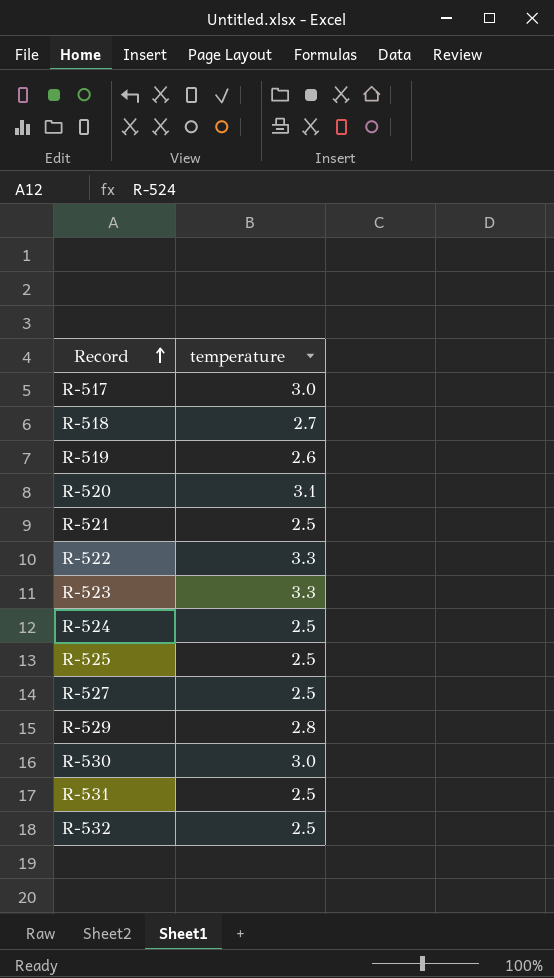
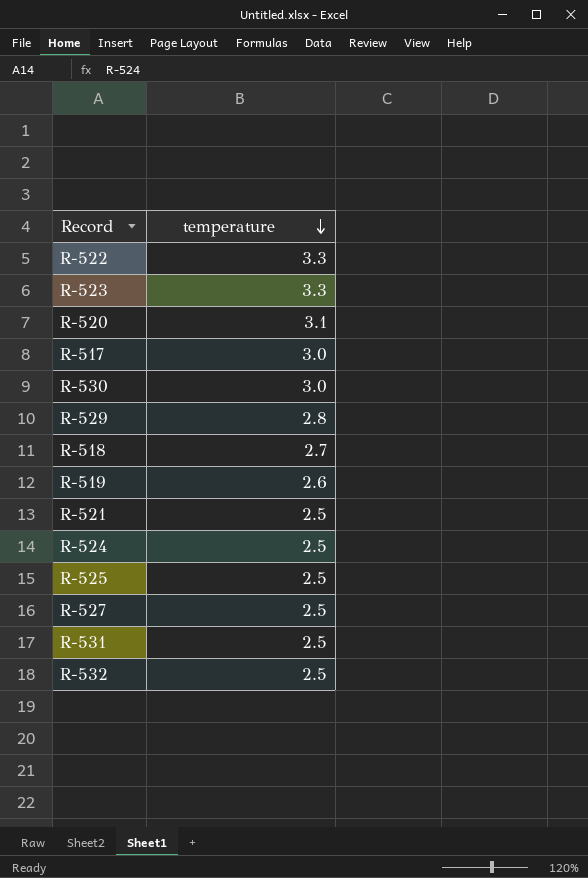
row order: Record ascending -> temperature descending

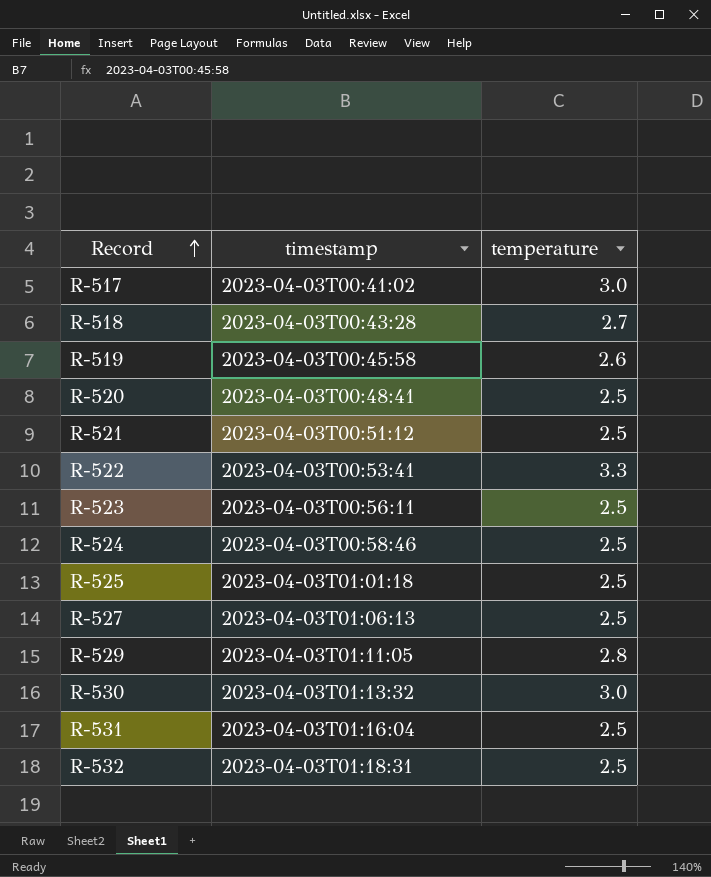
row order: temperature descending -> Record ascending
column timestamp | position: none -> 2
R-520 | temperature: 3.1 -> 2.5
R-523 | temperature: 3.3 -> 2.5

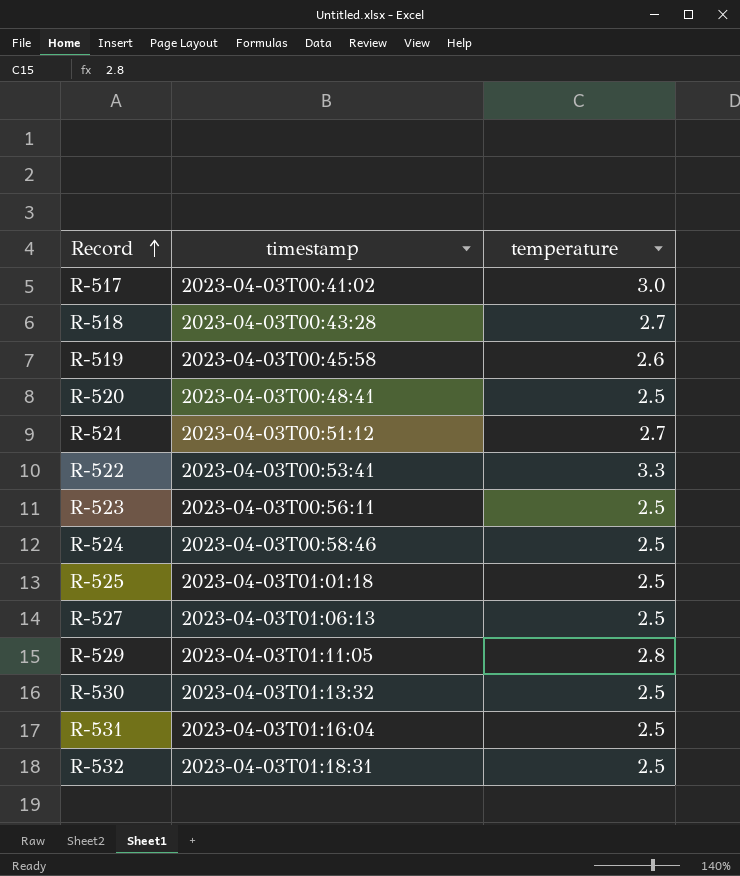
R-521 | temperature: 2.5 -> 2.7
R-530 | temperature: 3.0 -> 2.5

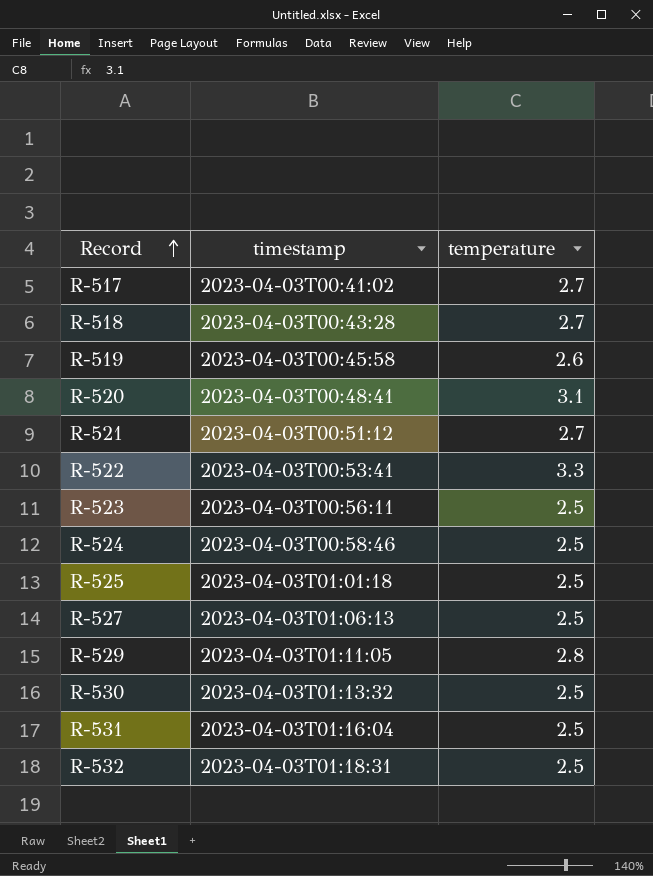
R-517 | temperature: 3.0 -> 2.7
R-520 | temperature: 2.5 -> 3.1

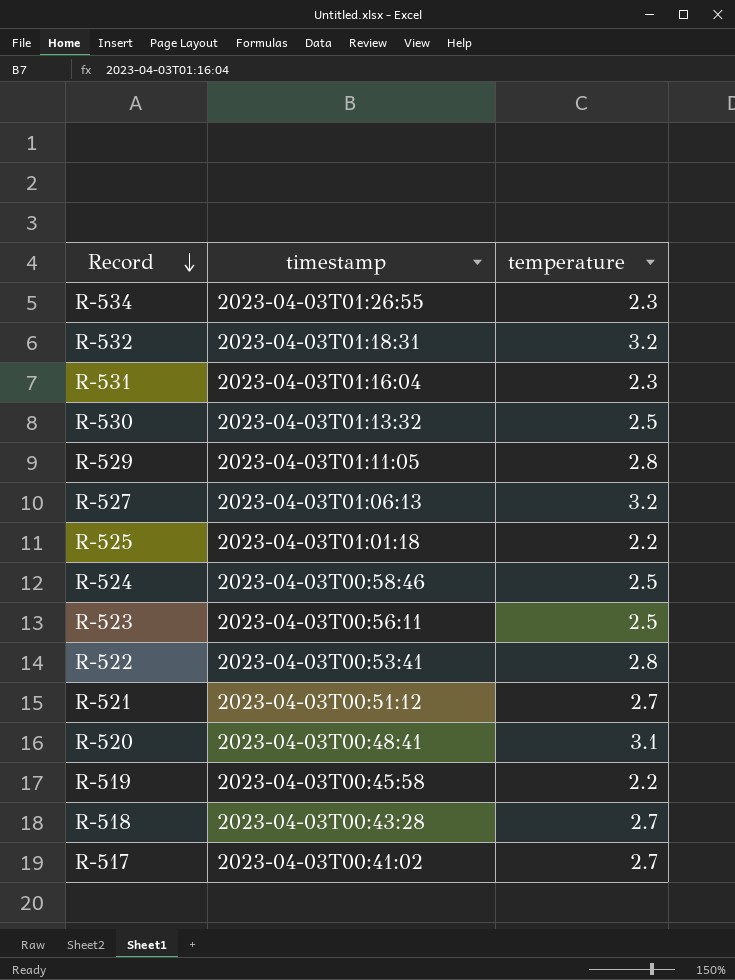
row order: Record ascending -> Record descending
row R-534: none -> 2023-04-03T01:26:55 | 2.3
R-532 | temperature: 2.5 -> 3.2
R-531 | temperature: 2.5 -> 2.3
R-527 | temperature: 2.5 -> 3.2
R-525 | temperature: 2.5 -> 2.2
R-522 | temperature: 3.3 -> 2.8
R-519 | temperature: 2.6 -> 2.2

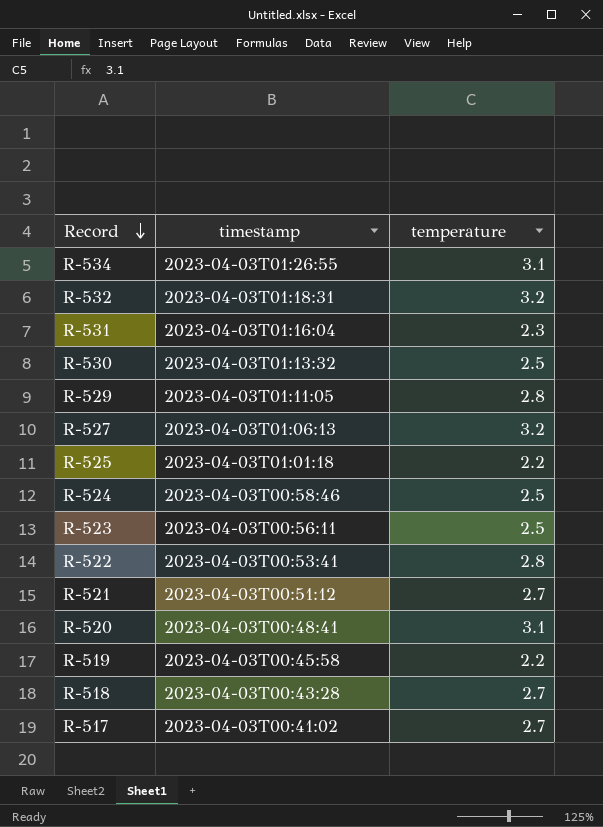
R-534 | temperature: 2.3 -> 3.1

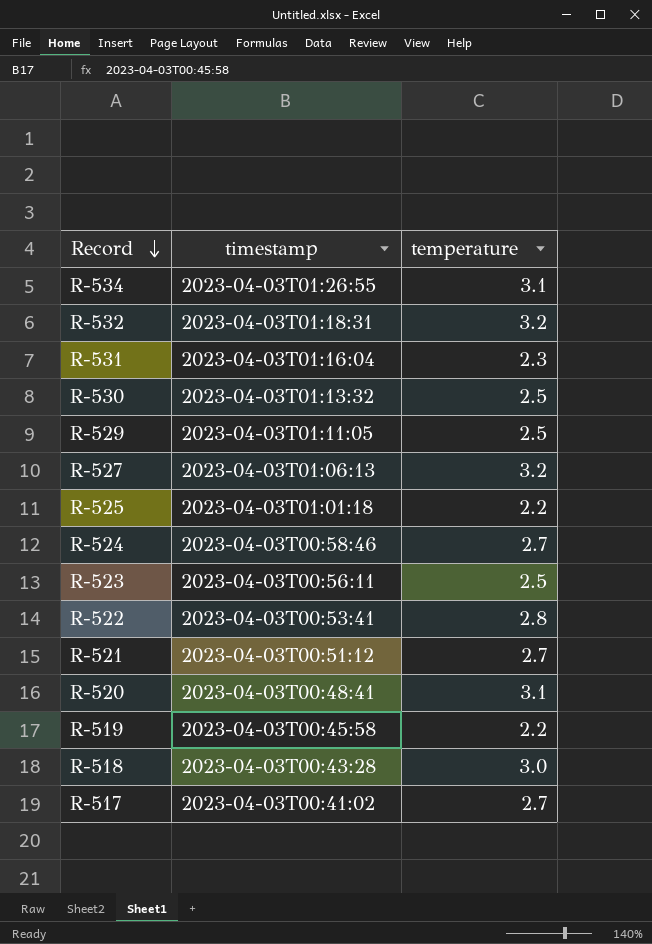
R-529 | temperature: 2.8 -> 2.5
R-524 | temperature: 2.5 -> 2.7
R-518 | temperature: 2.7 -> 3.0

